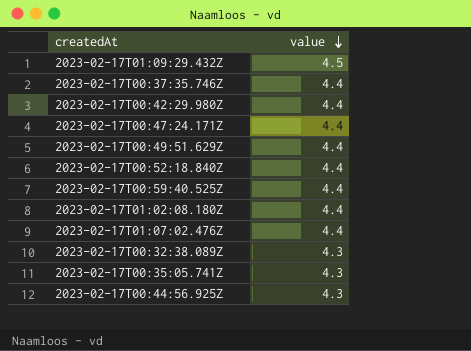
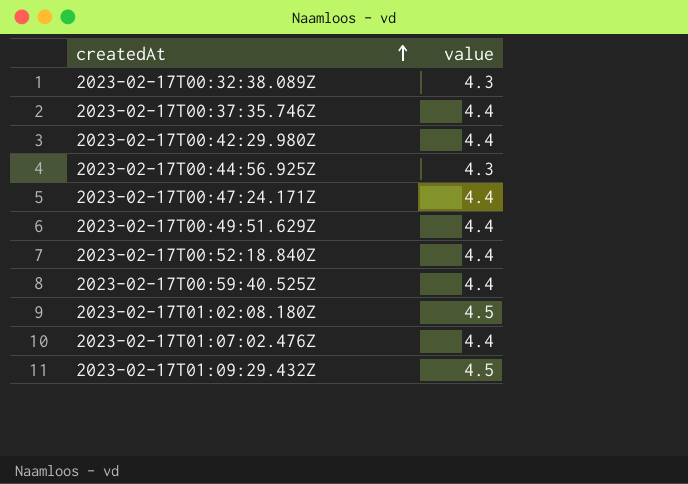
row order: value descending -> createdAt ascending
row 2023-02-17T00:35:05.741Z: 4.3 -> none
2023-02-17T01:02:08.180Z | value: 4.4 -> 4.5

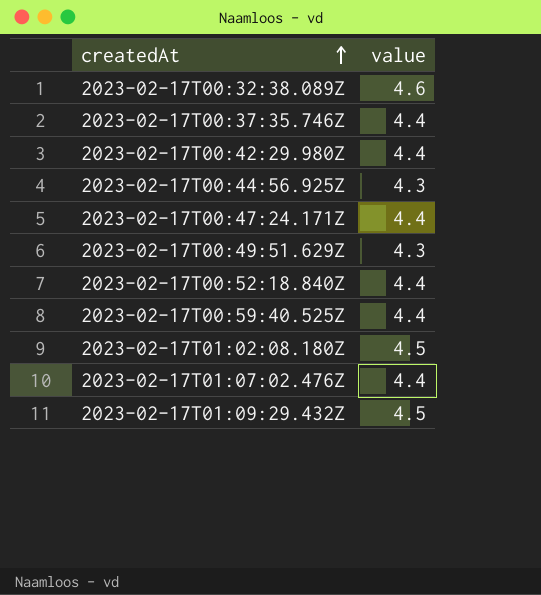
2023-02-17T00:32:38.089Z | value: 4.3 -> 4.6
2023-02-17T00:49:51.629Z | value: 4.4 -> 4.3

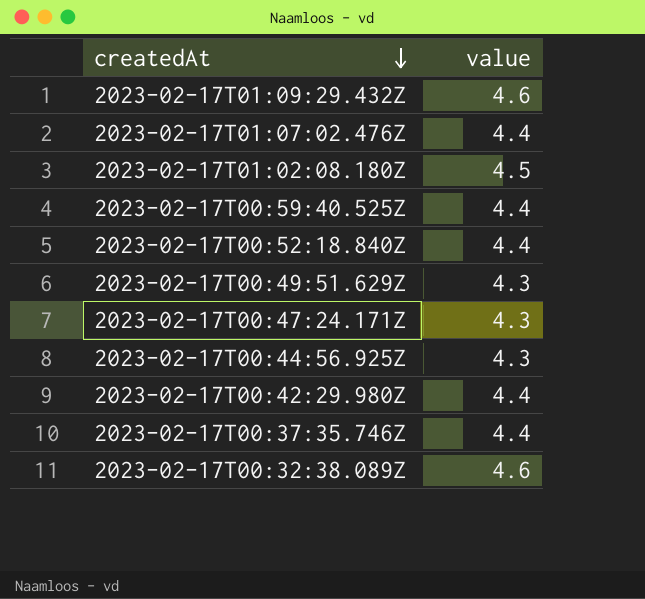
row order: createdAt ascending -> createdAt descending
2023-02-17T01:09:29.432Z | value: 4.5 -> 4.6
2023-02-17T00:47:24.171Z | value: 4.4 -> 4.3

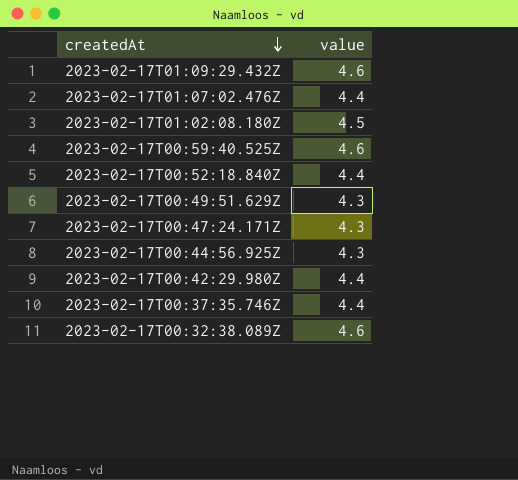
2023-02-17T00:59:40.525Z | value: 4.4 -> 4.6

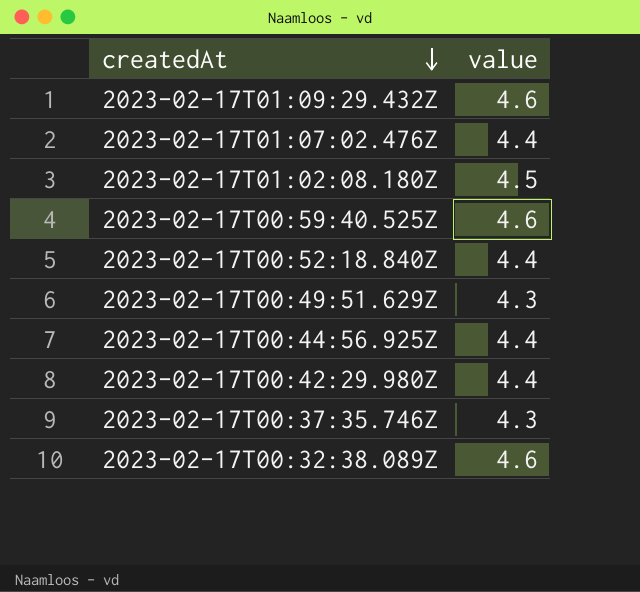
row 2023-02-17T00:47:24.171Z: 4.3 -> none
2023-02-17T00:44:56.925Z | value: 4.3 -> 4.4
2023-02-17T00:37:35.746Z | value: 4.4 -> 4.3

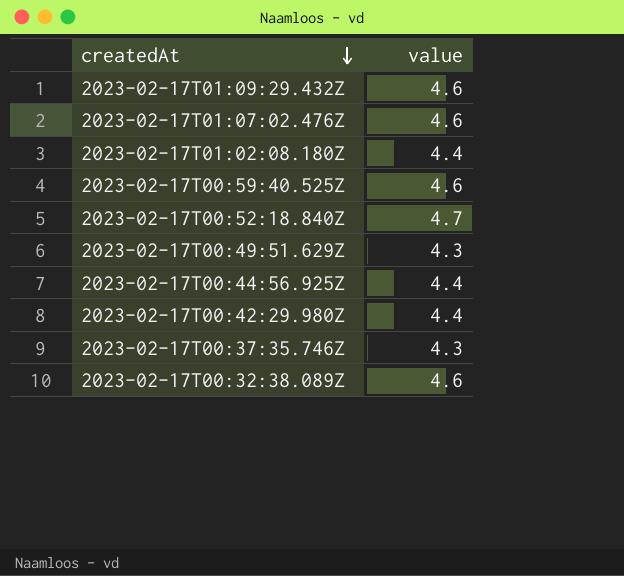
2023-02-17T01:07:02.476Z | value: 4.4 -> 4.6
2023-02-17T01:02:08.180Z | value: 4.5 -> 4.4
2023-02-17T00:52:18.840Z | value: 4.4 -> 4.7

